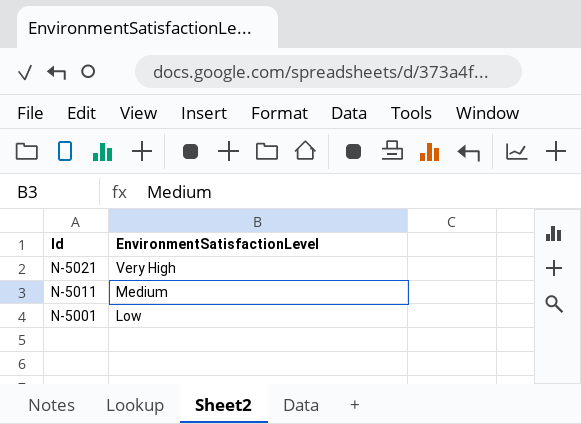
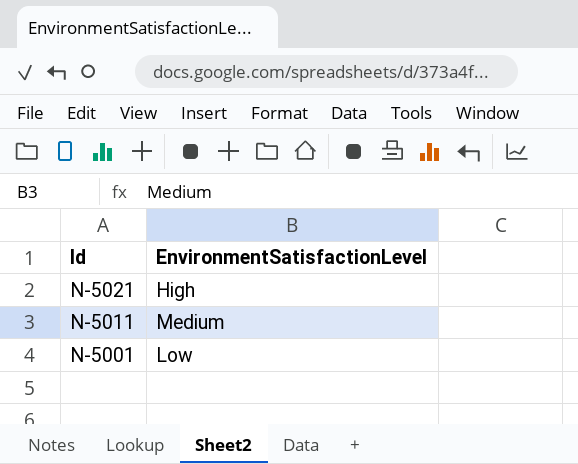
N-5021 | EnvironmentSatisfactionLevel: Very High -> High

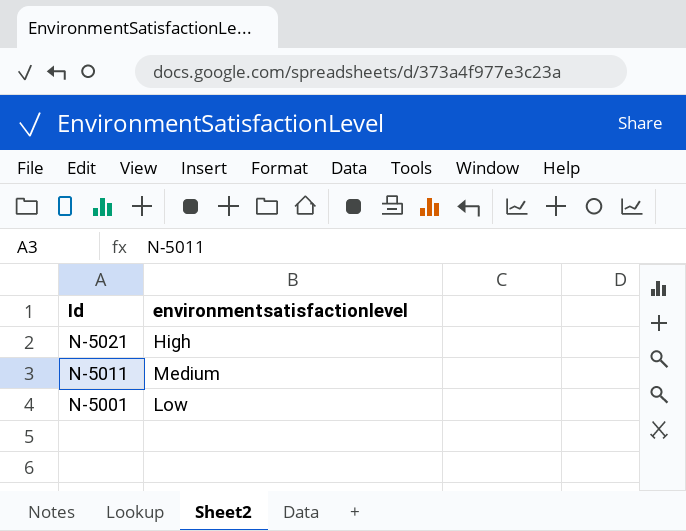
column name: EnvironmentSatisfactionLevel -> environmentsatisfactionlevel

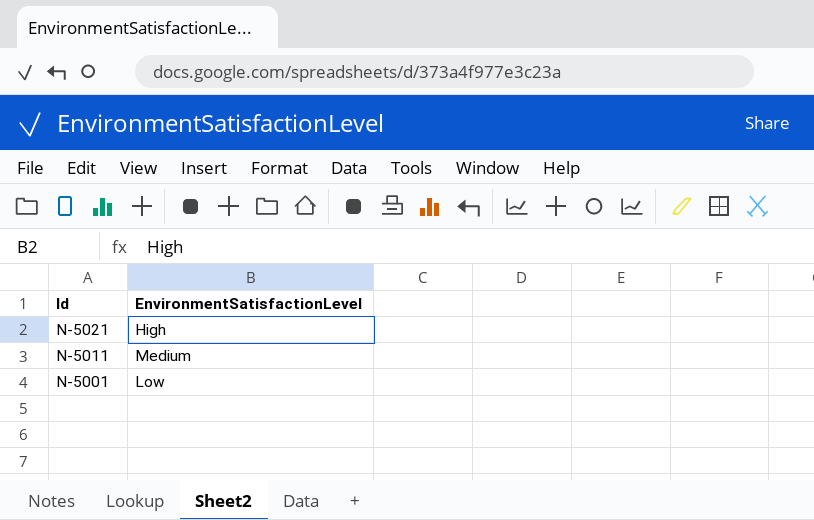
column name: environmentsatisfactionlevel -> EnvironmentSatisfactionLevel

